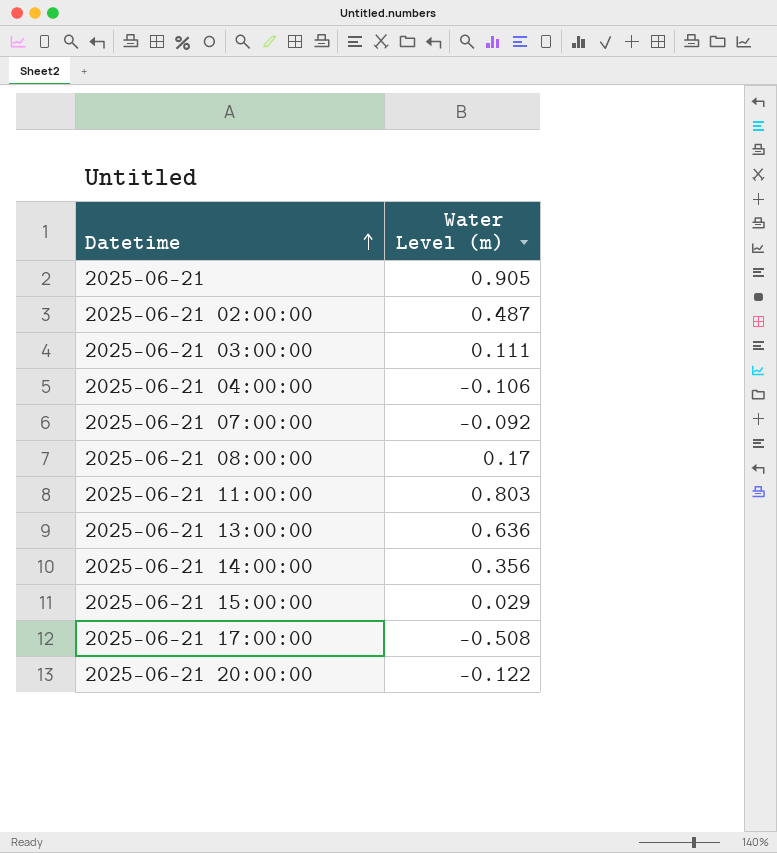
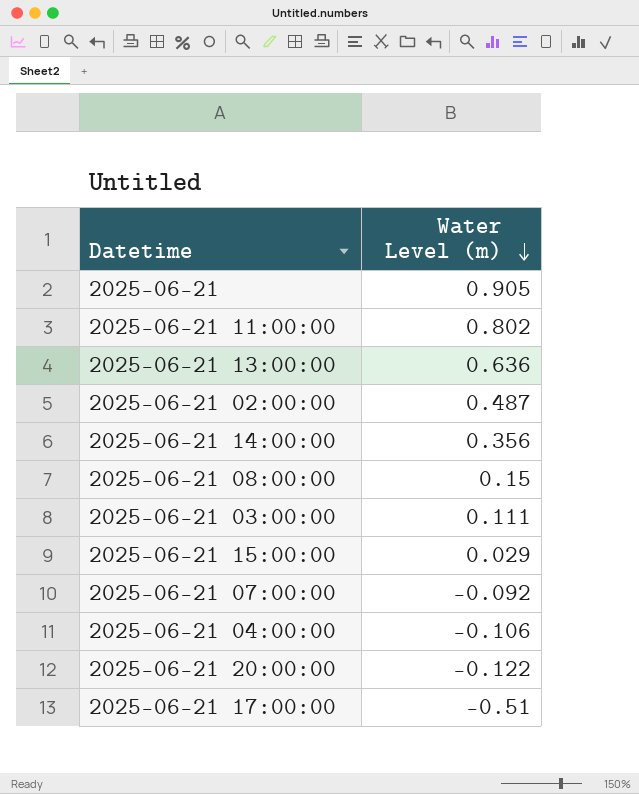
row order: Datetime ascending -> Water Level (m) descending
2025-06-21 11:00:00 | Water Level (m): 0.803 -> 0.802
2025-06-21 08:00:00 | Water Level (m): 0.17 -> 0.15
2025-06-21 17:00:00 | Water Level (m): -0.508 -> -0.51

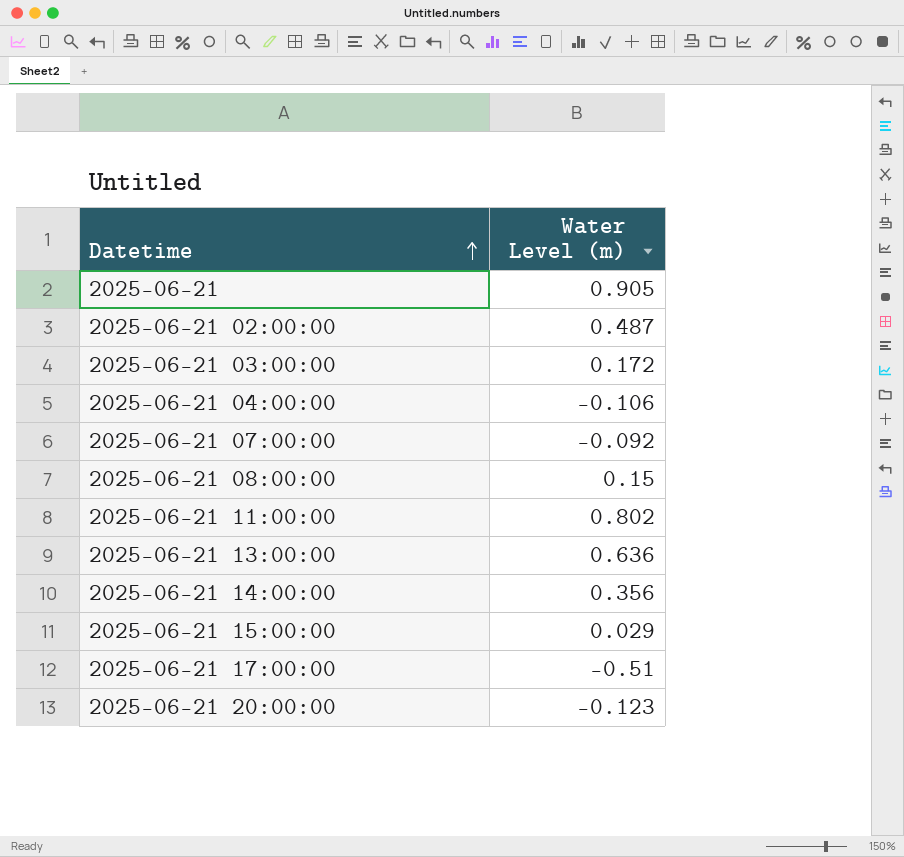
row order: Water Level (m) descending -> Datetime ascending
2025-06-21 03:00:00 | Water Level (m): 0.111 -> 0.172
2025-06-21 20:00:00 | Water Level (m): -0.122 -> -0.123

